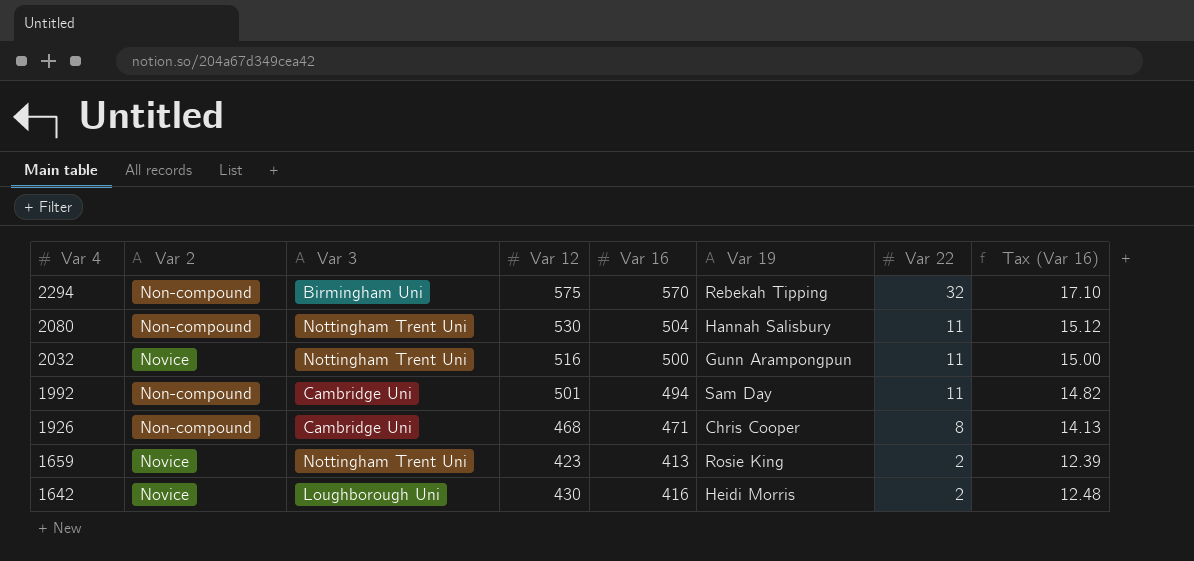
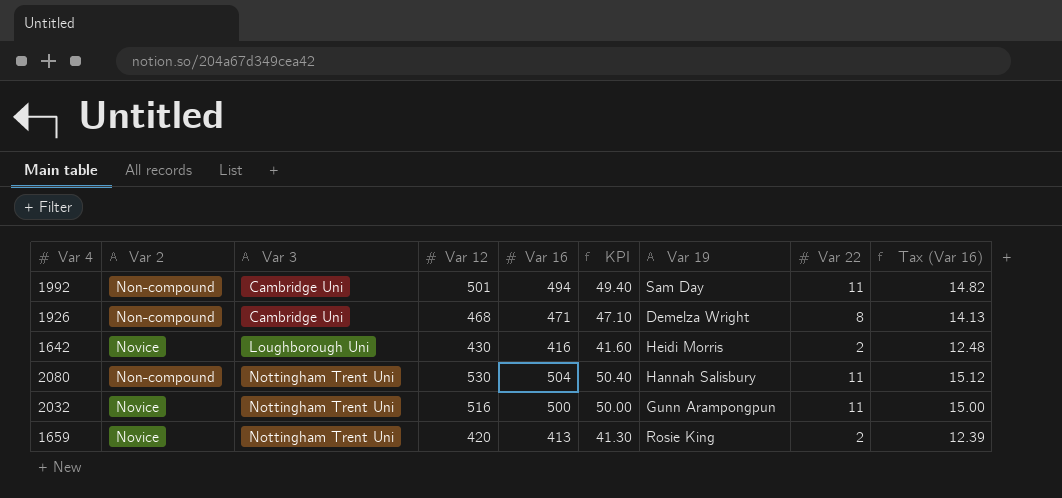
row order: Var 4 descending -> Var 3 ascending
column KPI | formula: none -> [Var 16] * 0.1
row 2294: Non-compound | Birmingham Uni | 575 | 570 | Rebekah Tipping | 32 | 17.10 -> none
1926 | Var 19: Chris Cooper -> Demelza Wright
1659 | Var 12: 423 -> 420

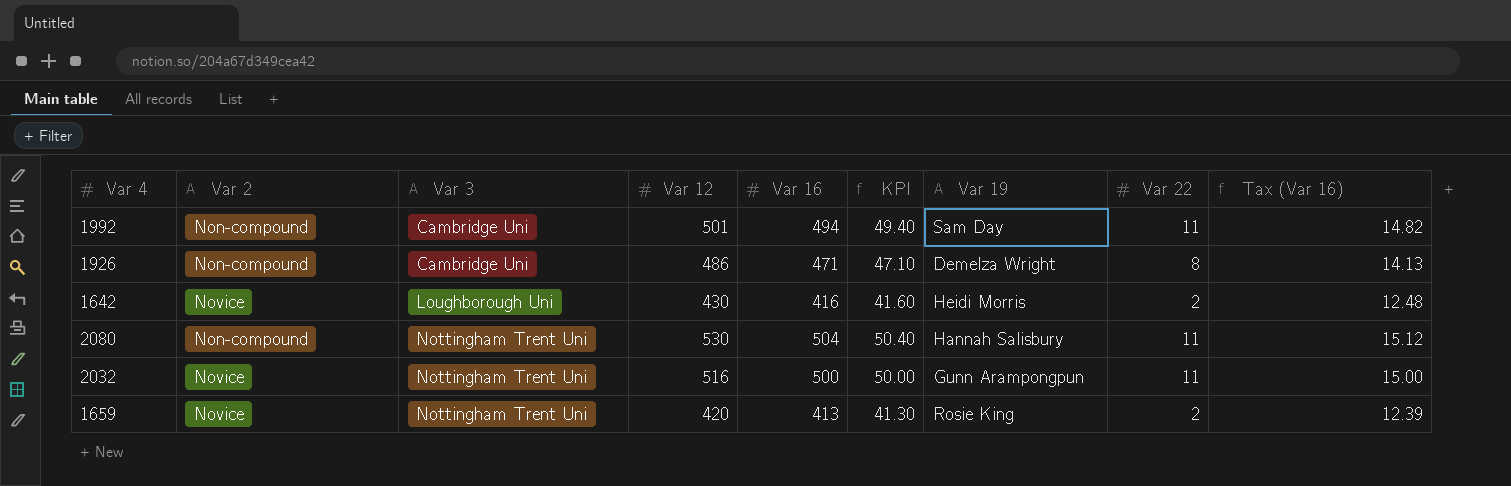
1926 | Var 12: 468 -> 486

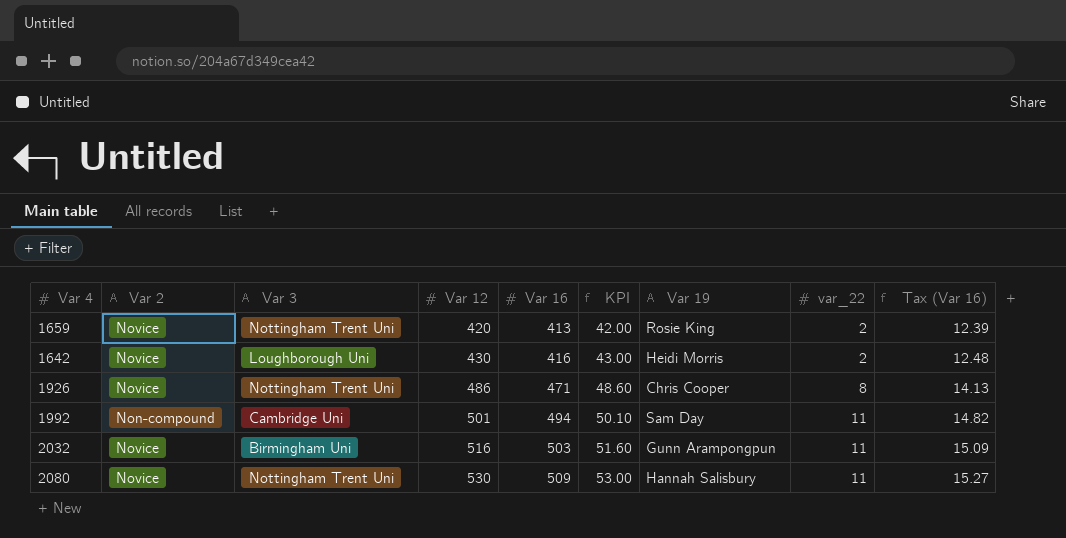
row order: Var 3 ascending -> Var 12 ascending
column KPI | formula: [Var 16] * 0.1 -> [Var 12] * 0.1
column name: Var 22 -> var_22
1926 | Var 2: Non-compound -> Novice
1926 | Var 3: Cambridge Uni -> Nottingham Trent Uni
1926 | Var 19: Demelza Wright -> Chris Cooper
2032 | Var 3: Nottingham Trent Uni -> Birmingham Uni
2032 | Var 16: 500 -> 503
2032 | Tax (Var 16): 15.00 -> 15.09
2080 | Var 2: Non-compound -> Novice
2080 | Var 16: 504 -> 509
2080 | Tax (Var 16): 15.12 -> 15.27

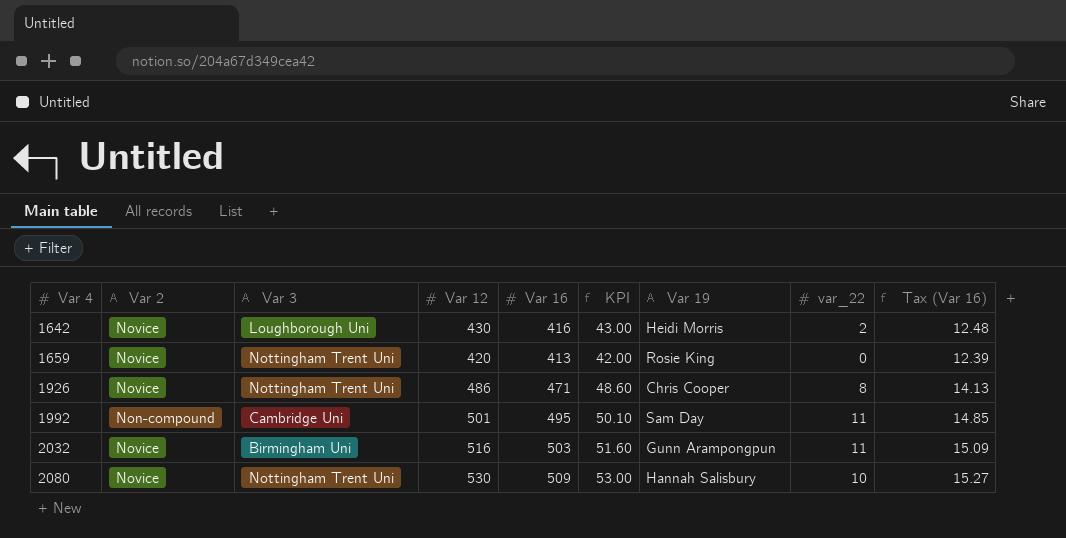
row order: Var 12 ascending -> Var 4 ascending
1659 | var_22: 2 -> 0
1992 | Var 16: 494 -> 495
1992 | Tax (Var 16): 14.82 -> 14.85
2080 | var_22: 11 -> 10

